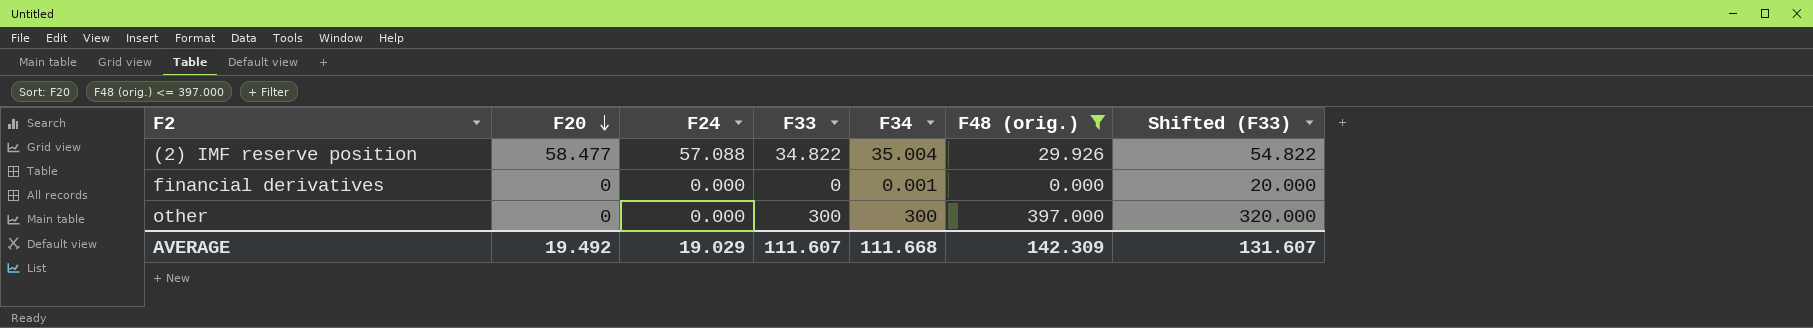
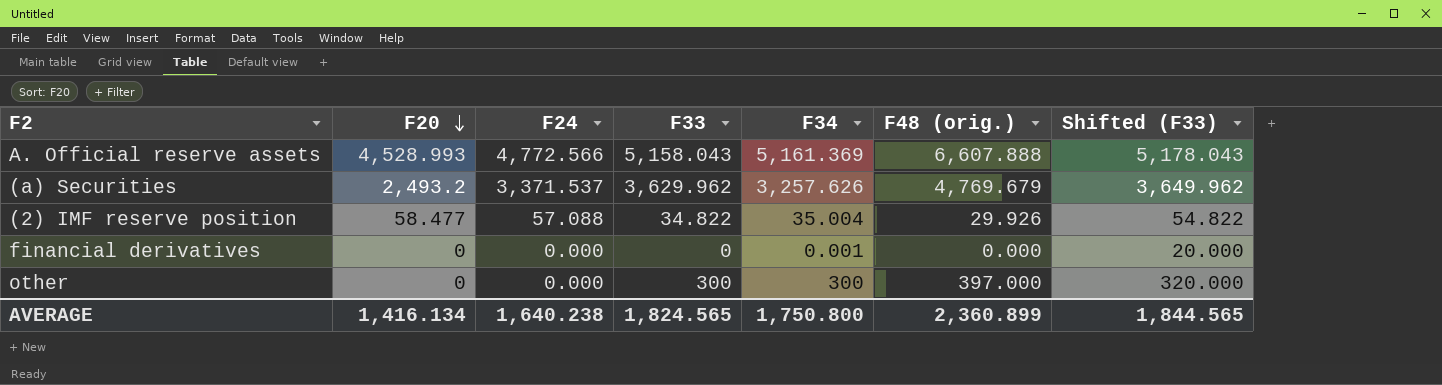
filter: F48 (orig.) <= 397.000 -> none
AVERAGE | F20: 19.492 -> 1,416.134
AVERAGE | F24: 19.029 -> 1,640.238
AVERAGE | F33: 111.607 -> 1,824.565
AVERAGE | F34: 111.668 -> 1,750.800
AVERAGE | F48 (orig.): 142.309 -> 2,360.899
AVERAGE | Shifted (F33): 131.607 -> 1,844.565

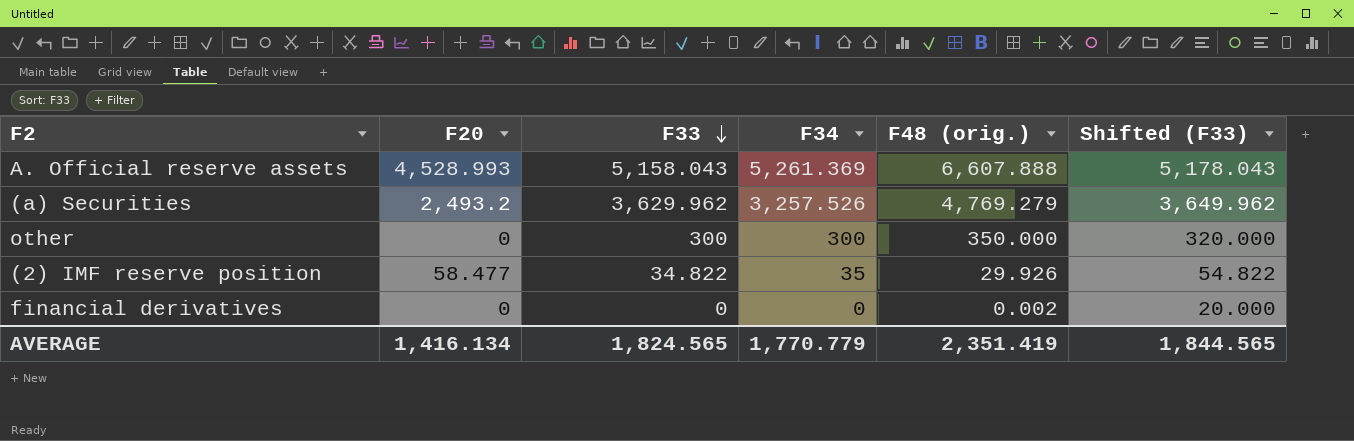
row order: F20 descending -> F33 descending
column F24 | position: 3 -> none
A. Official reserve assets | F34: 5,161.369 -> 5,261.369
(a) Securities | F34: 3,257.626 -> 3,257.526
(a) Securities | F48 (orig.): 4,769.679 -> 4,769.279
other | F48 (orig.): 397.000 -> 350.000
(2) IMF reserve position | F34: 35.004 -> 35
financial derivatives | F34: 0.001 -> 0
financial derivatives | F48 (orig.): 0.000 -> 0.002
AVERAGE | F34: 1,750.800 -> 1,770.779
AVERAGE | F48 (orig.): 2,360.899 -> 2,351.419

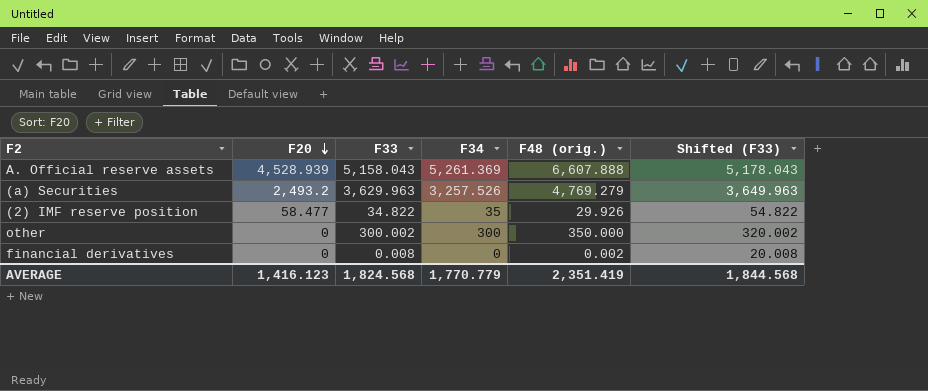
row order: F33 descending -> F20 descending
A. Official reserve assets | F20: 4,528.993 -> 4,528.939
(a) Securities | F33: 3,629.962 -> 3,629.963
(a) Securities | Shifted (F33): 3,649.962 -> 3,649.963
other | F33: 300 -> 300.002
other | Shifted (F33): 320.000 -> 320.002
financial derivatives | F33: 0 -> 0.008
financial derivatives | Shifted (F33): 20.000 -> 20.008
AVERAGE | F20: 1,416.134 -> 1,416.123
AVERAGE | F33: 1,824.565 -> 1,824.568
AVERAGE | Shifted (F33): 1,844.565 -> 1,844.568

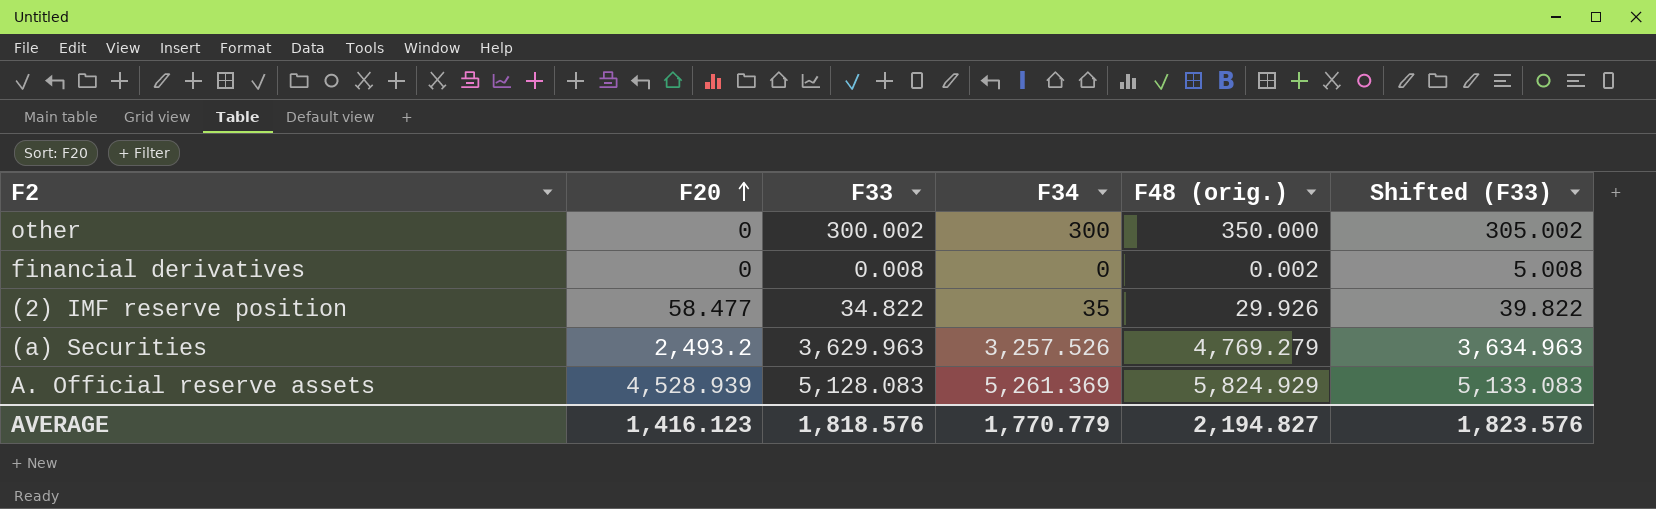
row order: F20 descending -> F20 ascending
column Shifted (F33) | formula: [F33] + 20 -> [F33] + 5
A. Official reserve assets | F33: 5,158.043 -> 5,128.083
A. Official reserve assets | F48 (orig.): 6,607.888 -> 5,824.929
AVERAGE | F33: 1,824.568 -> 1,818.576
AVERAGE | F48 (orig.): 2,351.419 -> 2,194.827
AVERAGE | Shifted (F33): 1,844.568 -> 1,823.576

